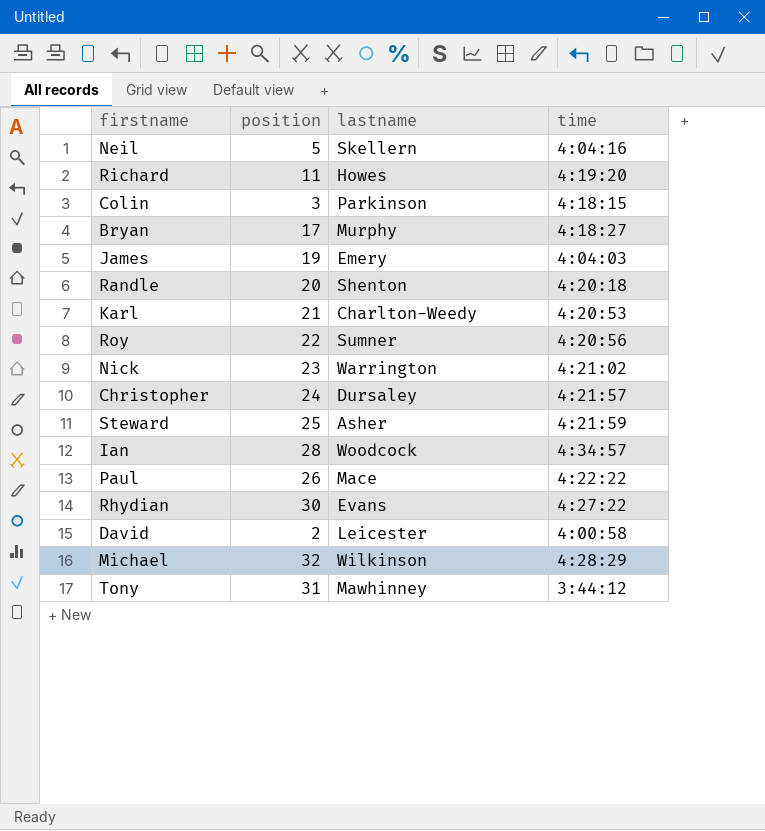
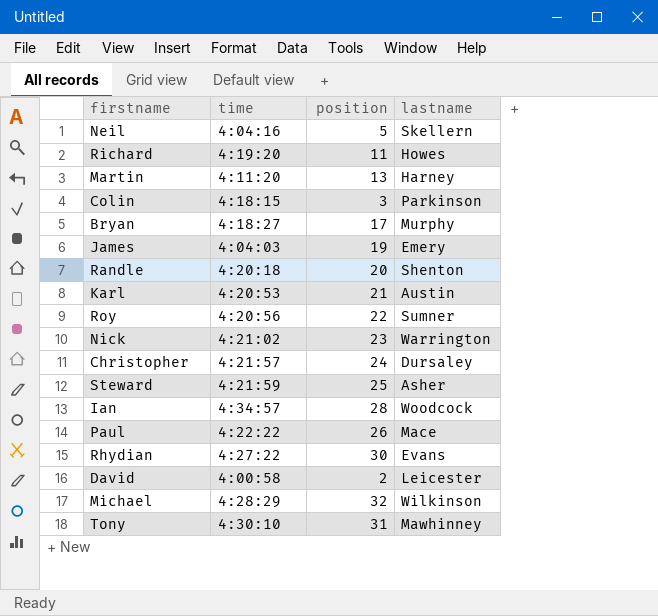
column time | position: 4 -> 2
row Martin: none -> 4:11:20 | 13 | Harney
Karl | lastname: Charlton-Weedy -> Austin
Tony | time: 3:44:12 -> 4:30:10

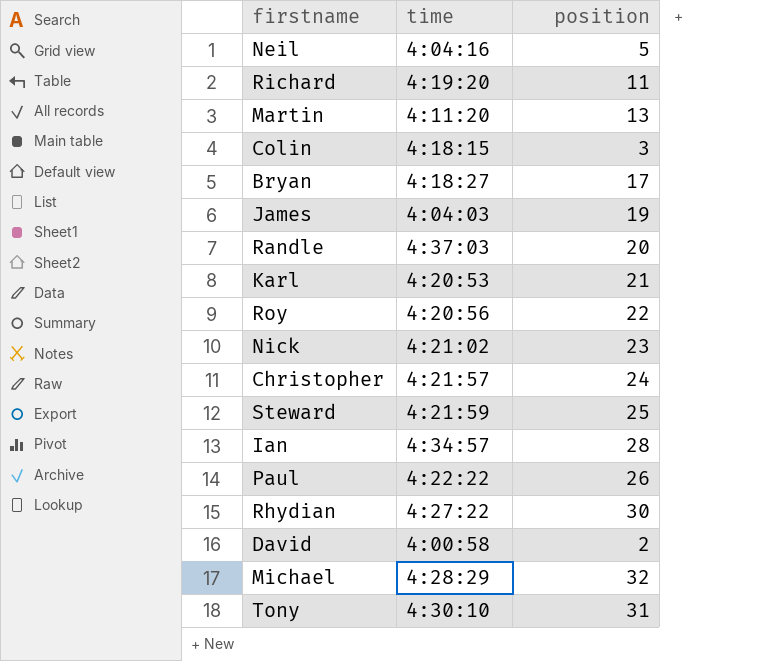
column lastname | position: 4 -> none
Randle | time: 4:20:18 -> 4:37:03

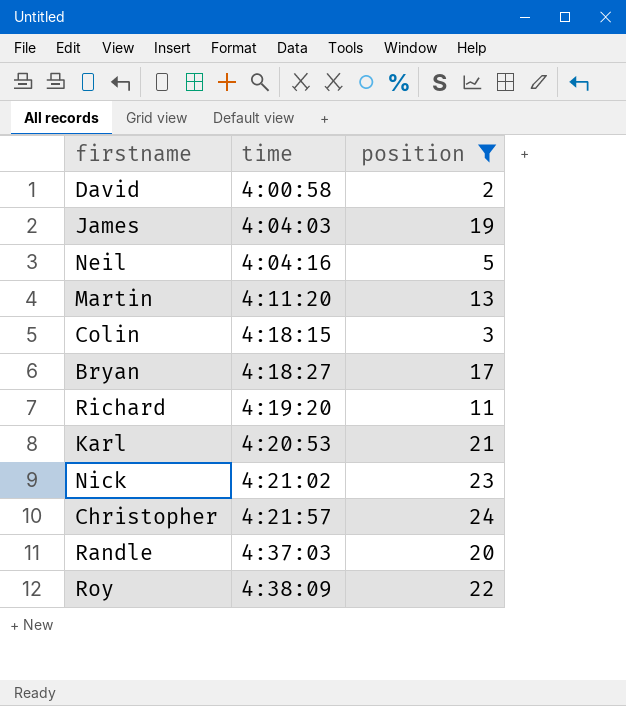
filter: none -> position <= 24
row order: none -> time ascending
Roy | time: 4:20:56 -> 4:38:09

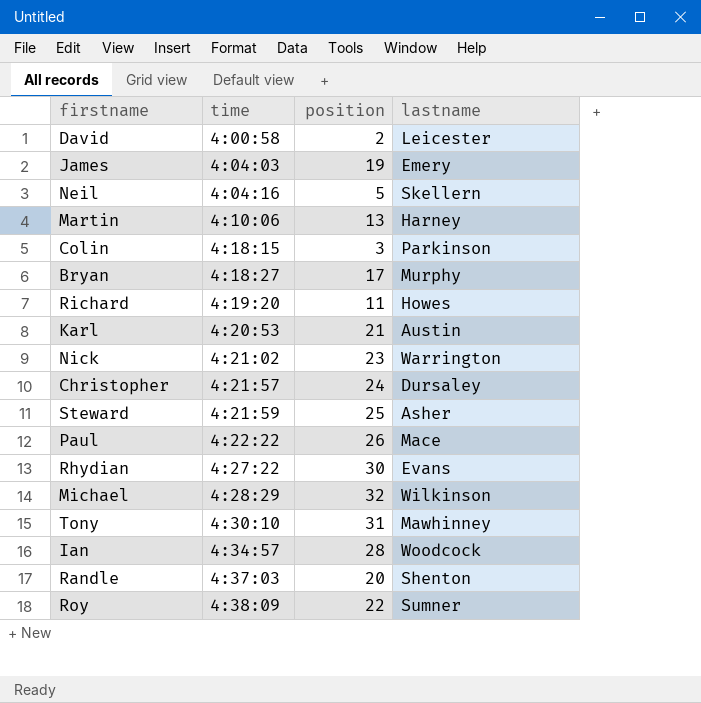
filter: position <= 24 -> none
column lastname | position: none -> 4
Martin | time: 4:11:20 -> 4:10:06

